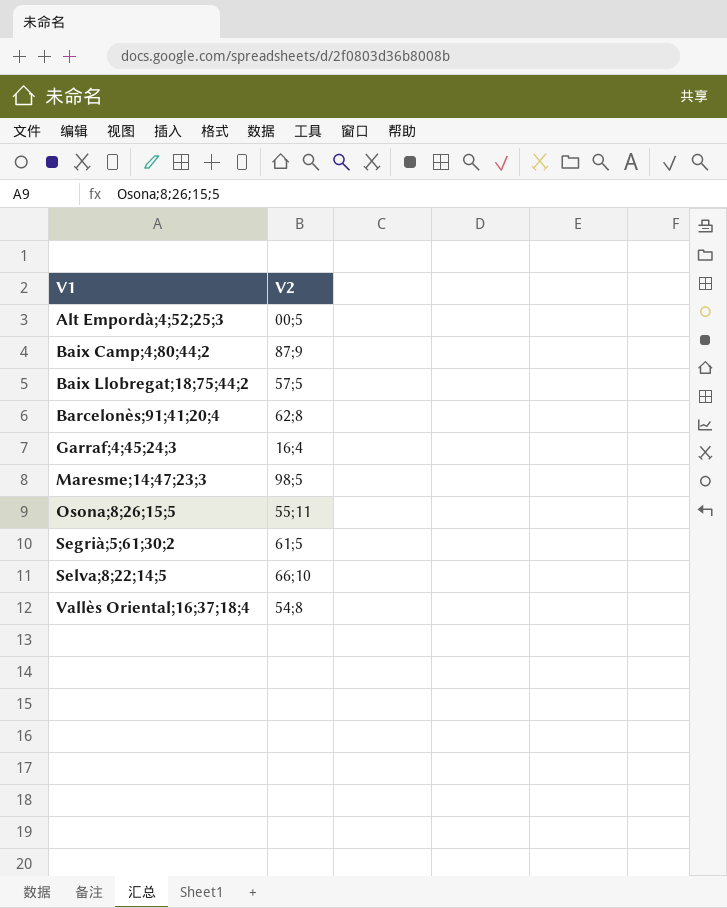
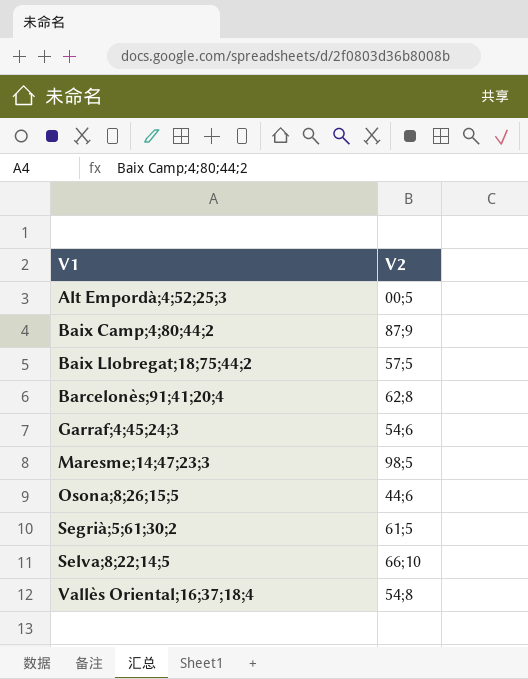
Garraf;4;45;24;3 | V2: 16;4 -> 54;6
Osona;8;26;15;5 | V2: 55;11 -> 44;6

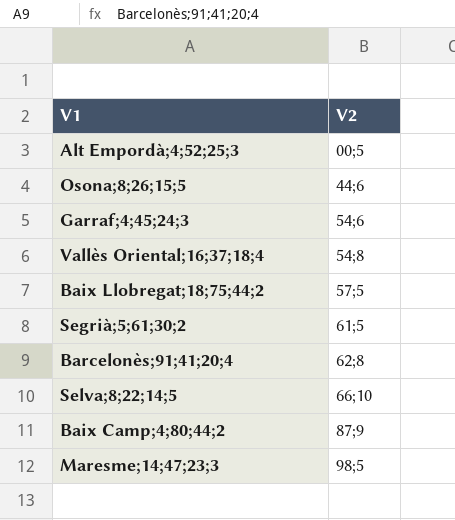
row order: V1 ascending -> V2 ascending

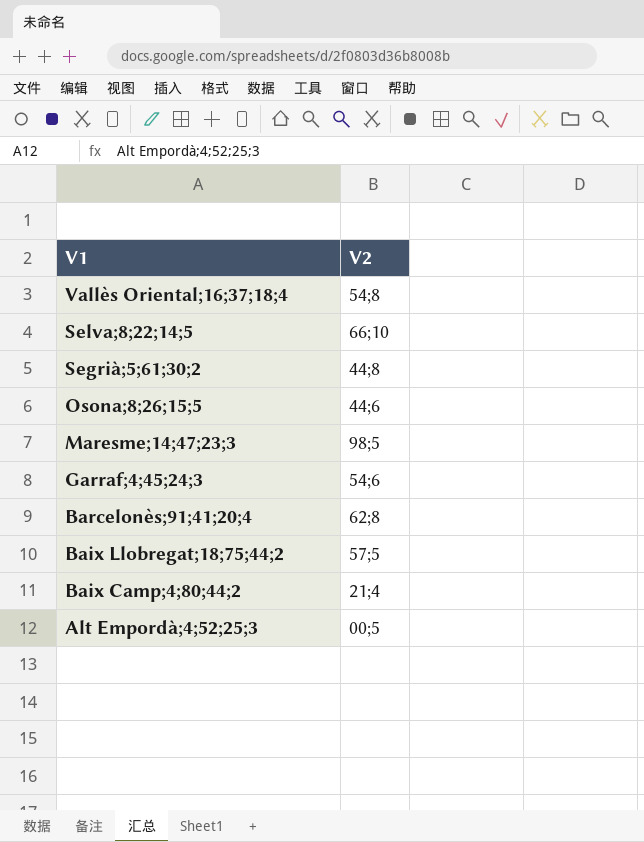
row order: V2 ascending -> V1 descending
Segrià;5;61;30;2 | V2: 61;5 -> 44;8
Baix Camp;4;80;44;2 | V2: 87;9 -> 21;4

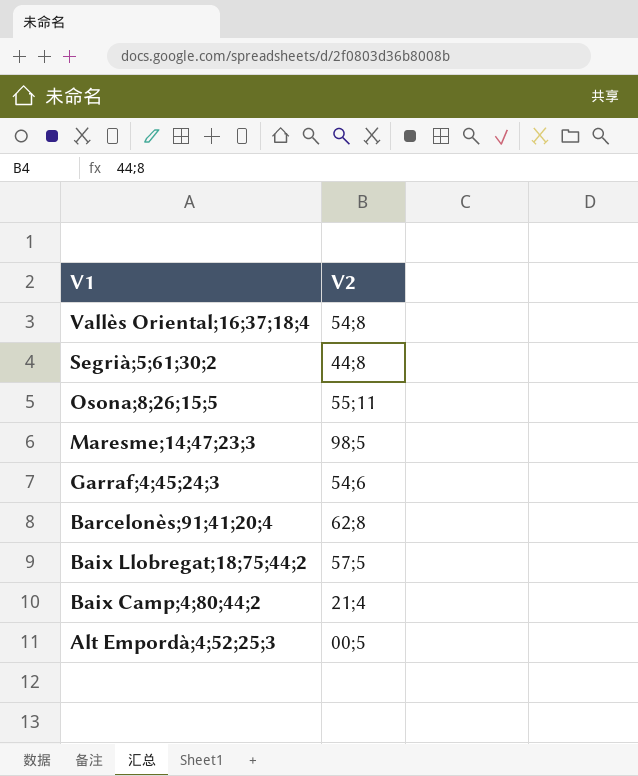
row Selva;8;22;14;5: 66;10 -> none
Osona;8;26;15;5 | V2: 44;6 -> 55;11

